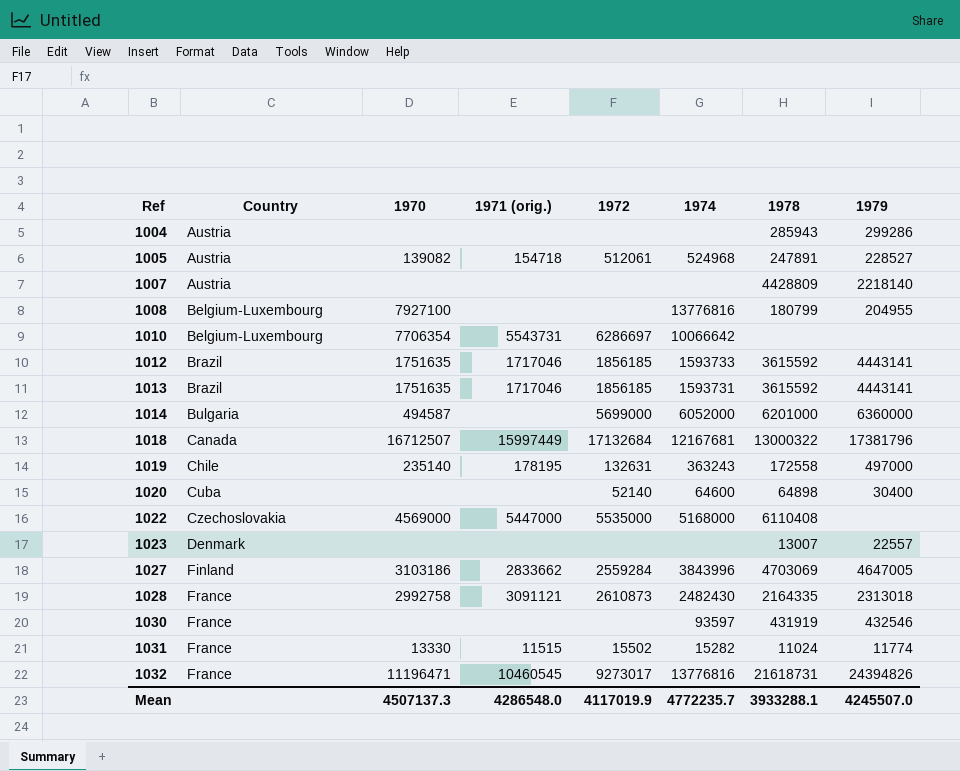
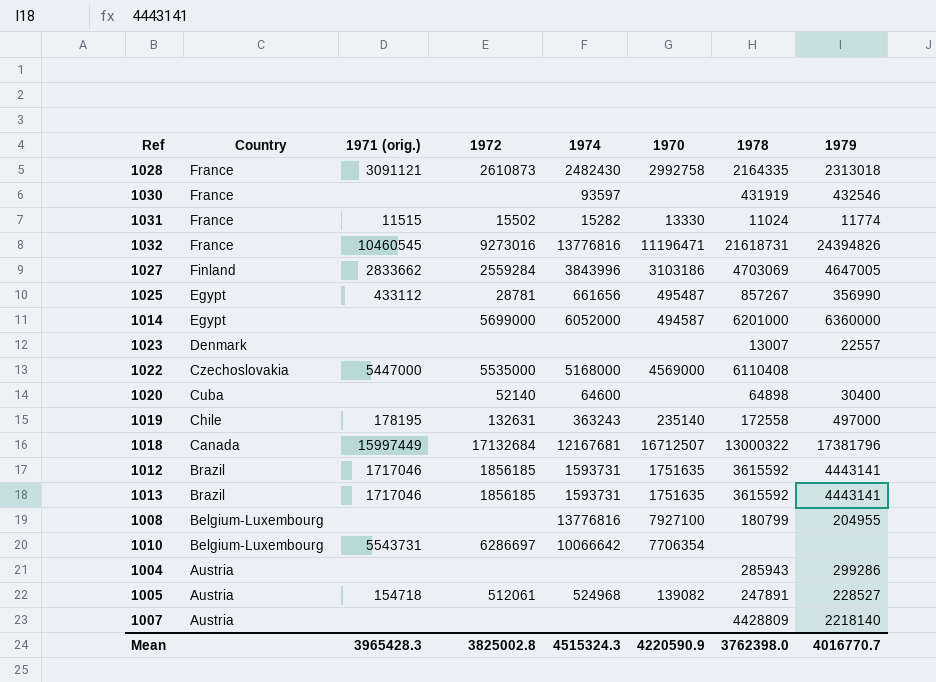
row order: Ref ascending -> Country descending
column 1970 | position: 3 -> 6
1032 | 1972: 9273017 -> 9273016
row 1025: none -> Egypt | 433112 | 28781 | 661656 | 495487 | 857267 | 356990
1014 | Country: Bulgaria -> Egypt
1012 | 1974: 1593733 -> 1593731
Mean | 1971 (orig.): 4286548.0 -> 3965428.3
Mean | 1972: 4117019.9 -> 3825002.8
Mean | 1974: 4772235.7 -> 4515324.3
Mean | 1970: 4507137.3 -> 4220590.9
Mean | 1978: 3933288.1 -> 3762398.0
Mean | 1979: 4245507.0 -> 4016770.7

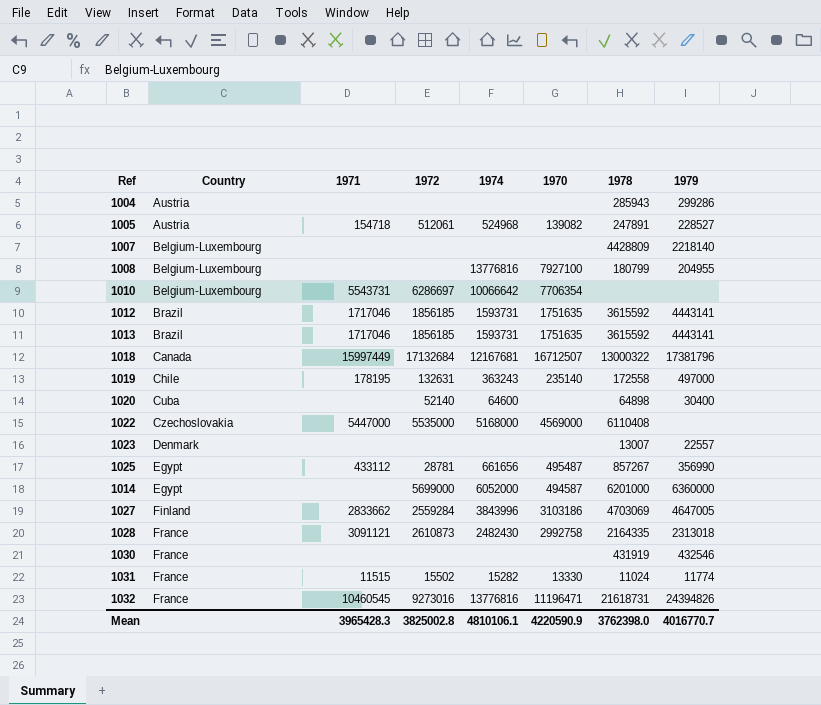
row order: Country descending -> Country ascending
column name: 1971 (orig.) -> 1971
1007 | Country: Austria -> Belgium-Luxembourg
1030 | 1974: 93597 -> none
Mean | 1974: 4515324.3 -> 4810106.1

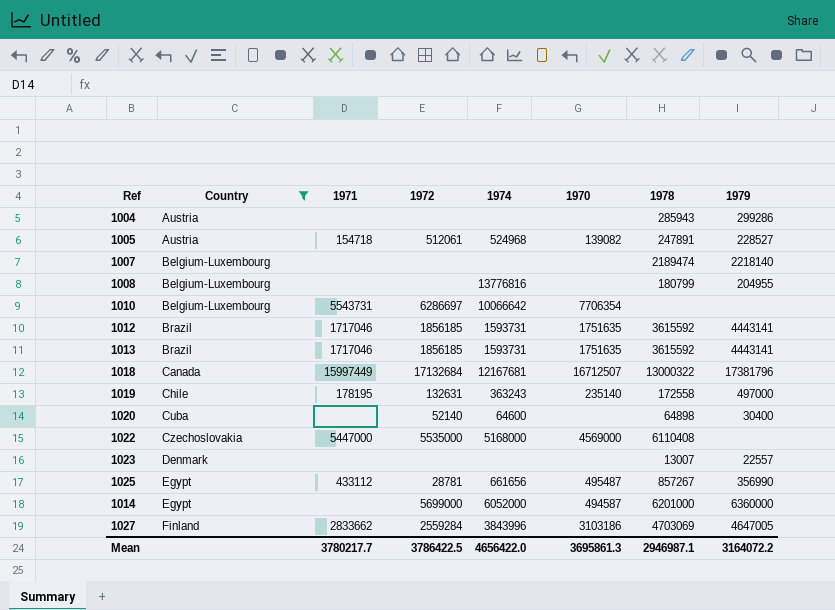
filter: none -> Country != France
1007 | 1978: 4428809 -> 2189474
1008 | 1970: 7927100 -> none
Mean | 1971: 3965428.3 -> 3780217.7
Mean | 1972: 3825002.8 -> 3786422.5
Mean | 1974: 4810106.1 -> 4656422.0
Mean | 1970: 4220590.9 -> 3695861.3
Mean | 1978: 3762398.0 -> 2946987.1
Mean | 1979: 4016770.7 -> 3164072.2

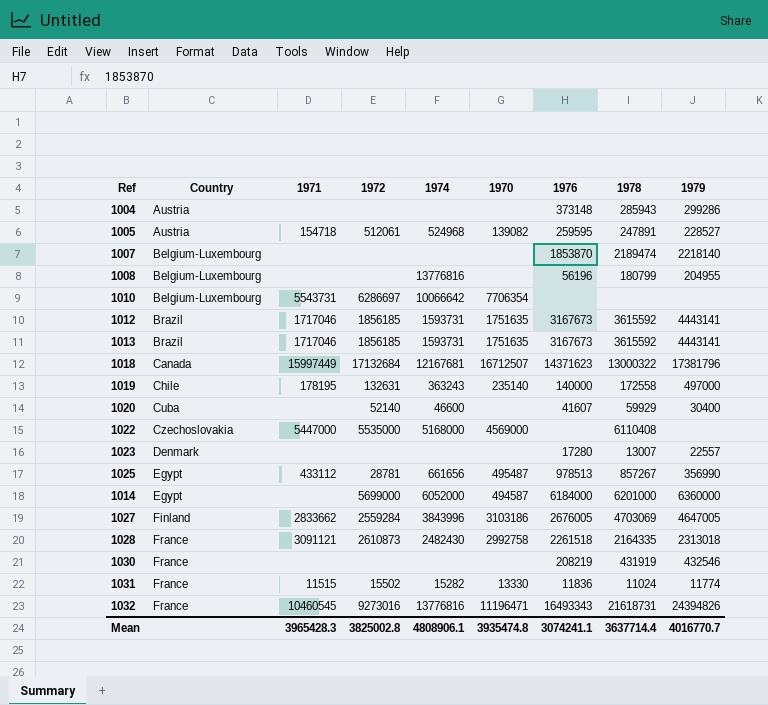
filter: Country != France -> none
column 1976 | position: none -> 7
1020 | 1974: 64600 -> 46600
1020 | 1978: 64898 -> 59929
Mean | 1971: 3780217.7 -> 3965428.3
Mean | 1972: 3786422.5 -> 3825002.8
Mean | 1974: 4656422.0 -> 4808906.1
Mean | 1970: 3695861.3 -> 3935474.8
Mean | 1978: 2946987.1 -> 3637714.4
Mean | 1979: 3164072.2 -> 4016770.7

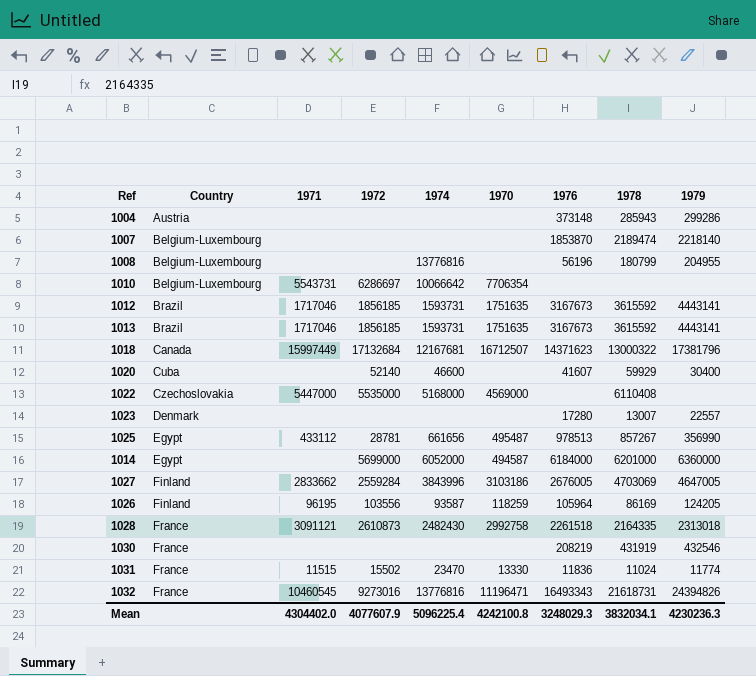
row 1005: Austria | 154718 | 512061 | 524968 | 139082 | 259595 | 247891 | 228527 -> none
row 1019: Chile | 178195 | 132631 | 363243 | 235140 | 140000 | 172558 | 497000 -> none
row 1026: none -> Finland | 96195 | 103556 | 93587 | 118259 | 105964 | 86169 | 124205
1031 | 1974: 15282 -> 23470
Mean | 1971: 3965428.3 -> 4304402.0
Mean | 1972: 3825002.8 -> 4077607.9
Mean | 1974: 4808906.1 -> 5096225.4
Mean | 1970: 3935474.8 -> 4242100.8
Mean | 1976: 3074241.1 -> 3248029.3
Mean | 1978: 3637714.4 -> 3832034.1
Mean | 1979: 4016770.7 -> 4230236.3

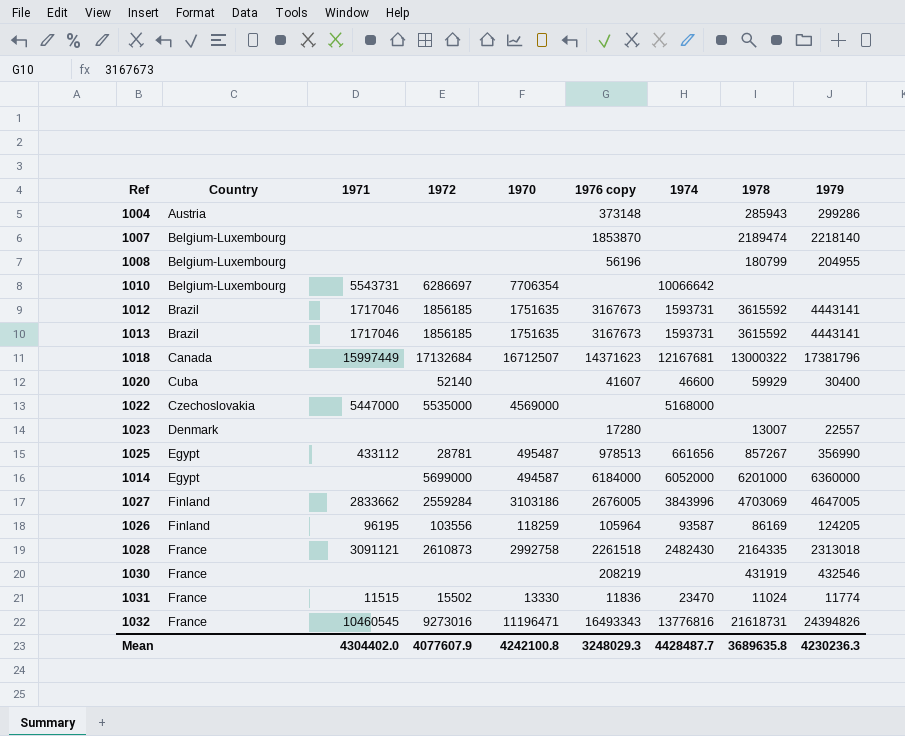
column name: 1976 -> 1976 copy
column 1974 | position: 5 -> 7
1008 | 1974: 13776816 -> none
1022 | 1978: 6110408 -> none
Mean | 1974: 5096225.4 -> 4428487.7
Mean | 1978: 3832034.1 -> 3689635.8

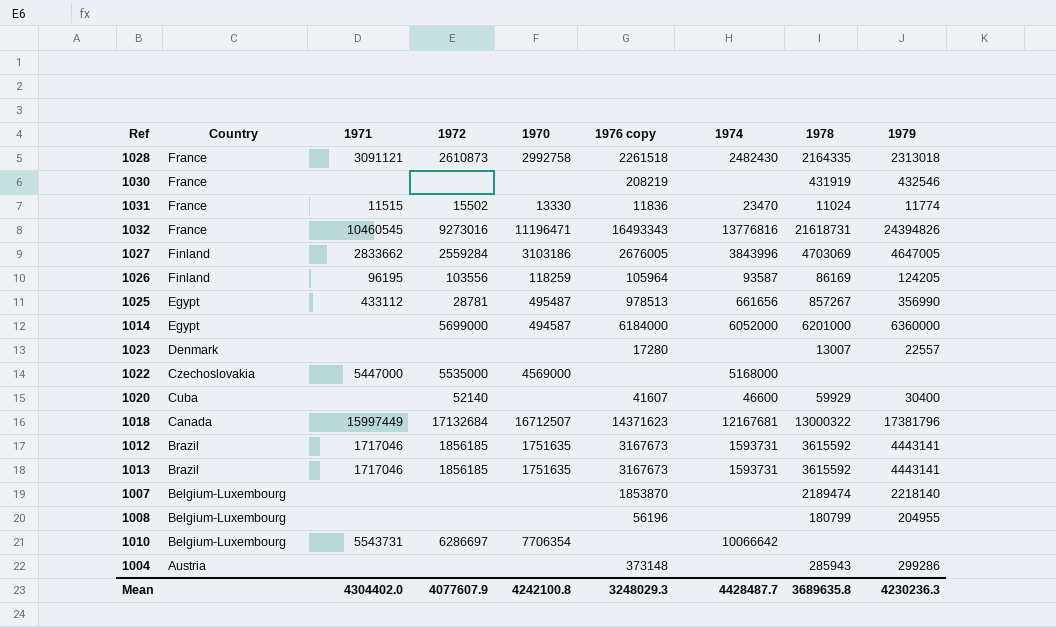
row order: Country ascending -> Country descending

